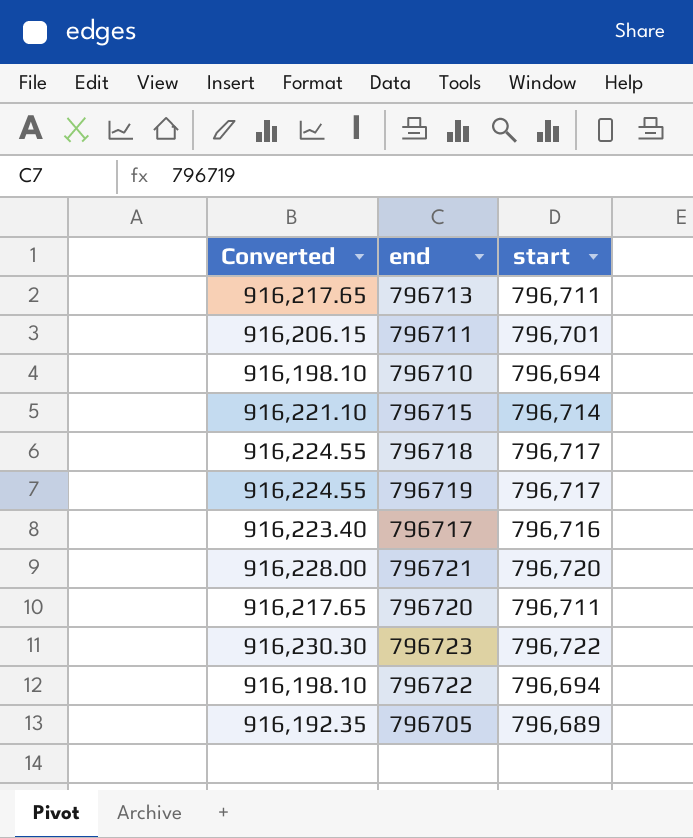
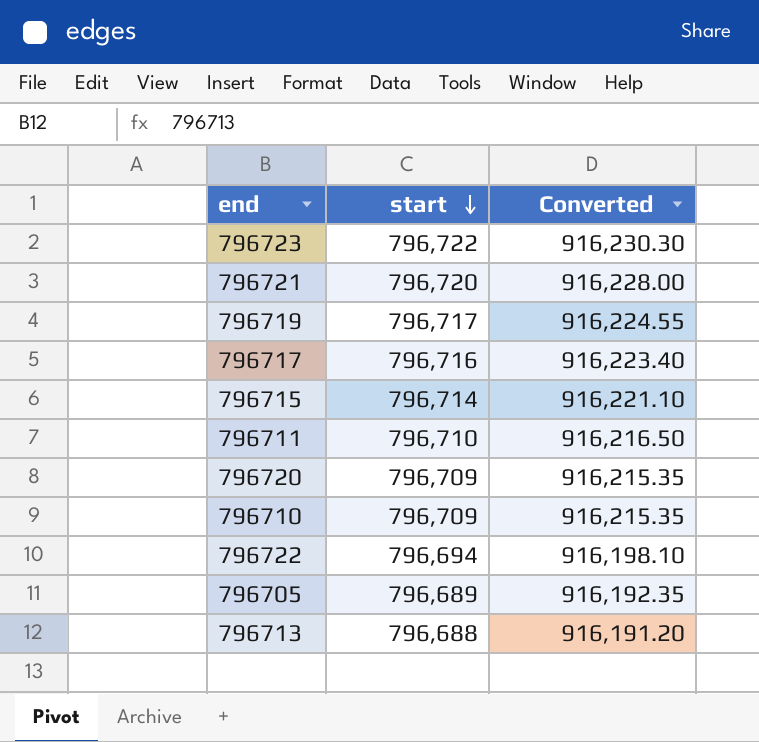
row order: none -> start descending
column Converted | position: 1 -> 3
row 796718: 916,224.55 | 796,717 -> none
796711 | start: 796,701 -> 796,710
796711 | Converted: 916,206.15 -> 916,216.50
796720 | start: 796,711 -> 796,709
796720 | Converted: 916,217.65 -> 916,215.35
796710 | start: 796,694 -> 796,709
796710 | Converted: 916,198.10 -> 916,215.35
796713 | start: 796,711 -> 796,688
796713 | Converted: 916,217.65 -> 916,191.20

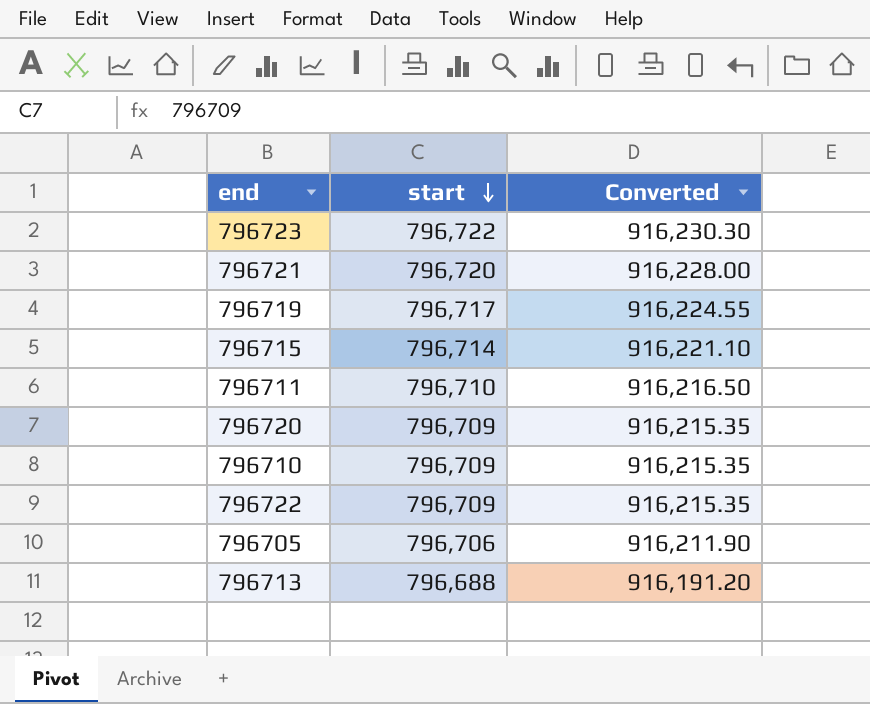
row 796717: 796,716 | 916,223.40 -> none
796722 | start: 796,694 -> 796,709
796722 | Converted: 916,198.10 -> 916,215.35
796705 | start: 796,689 -> 796,706
796705 | Converted: 916,192.35 -> 916,211.90

